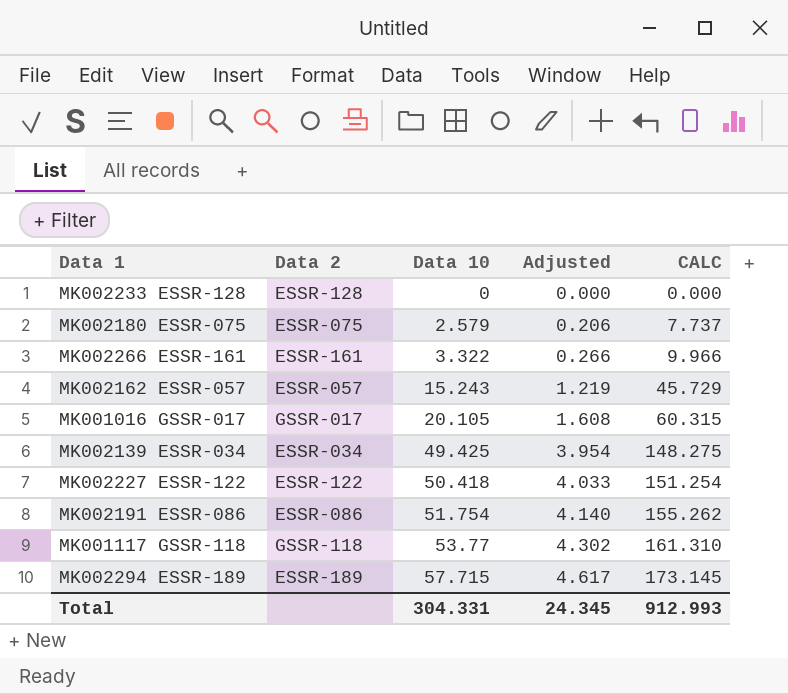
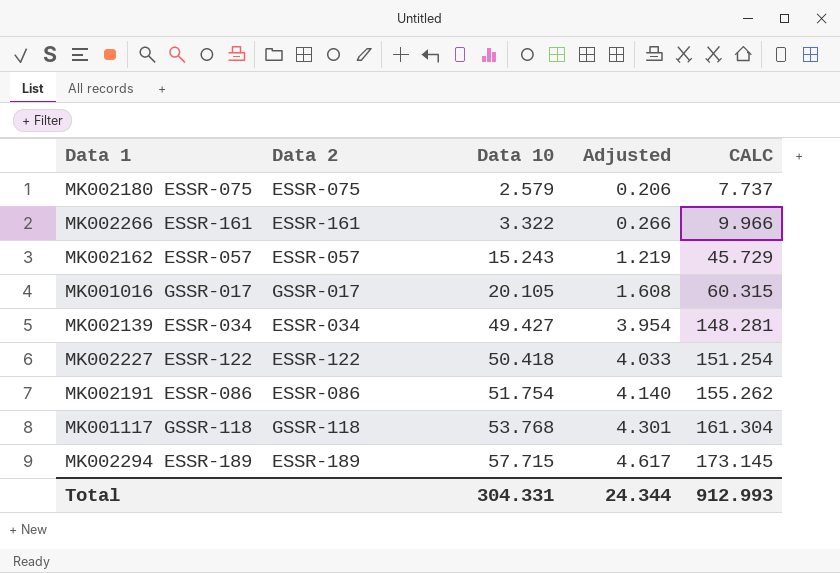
row MK002233 ESSR-128: ESSR-128 | 0 | 0.000 | 0.000 -> none
MK002139 ESSR-034 | Data 10: 49.425 -> 49.427
MK002139 ESSR-034 | CALC: 148.275 -> 148.281
MK001117 GSSR-118 | Data 10: 53.77 -> 53.768
MK001117 GSSR-118 | Adjusted: 4.302 -> 4.301
MK001117 GSSR-118 | CALC: 161.310 -> 161.304
Total | Adjusted: 24.345 -> 24.344

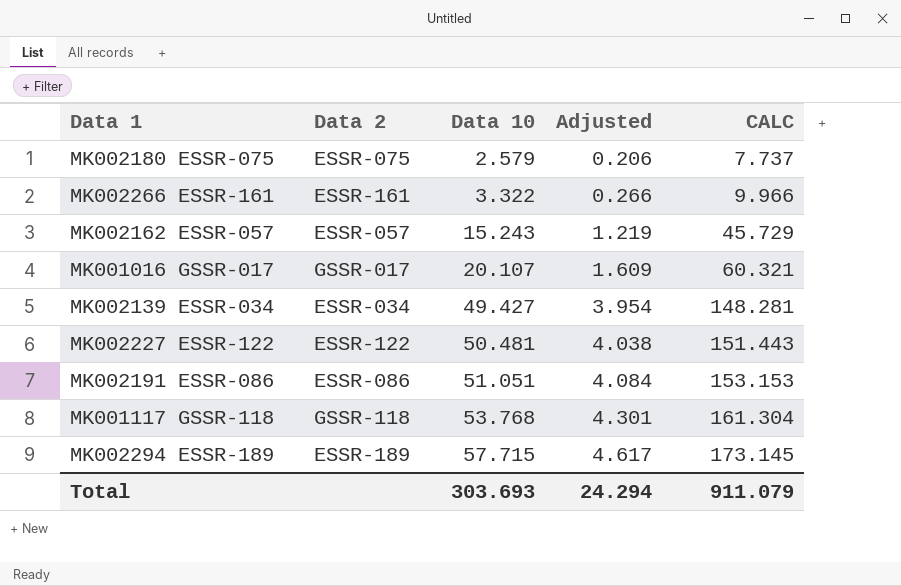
MK001016 GSSR-017 | Data 10: 20.105 -> 20.107
MK001016 GSSR-017 | Adjusted: 1.608 -> 1.609
MK001016 GSSR-017 | CALC: 60.315 -> 60.321
MK002227 ESSR-122 | Data 10: 50.418 -> 50.481
MK002227 ESSR-122 | Adjusted: 4.033 -> 4.038
MK002227 ESSR-122 | CALC: 151.254 -> 151.443
MK002191 ESSR-086 | Data 10: 51.754 -> 51.051
MK002191 ESSR-086 | Adjusted: 4.140 -> 4.084
MK002191 ESSR-086 | CALC: 155.262 -> 153.153
Total | Data 10: 304.331 -> 303.693
Total | Adjusted: 24.344 -> 24.294
Total | CALC: 912.993 -> 911.079

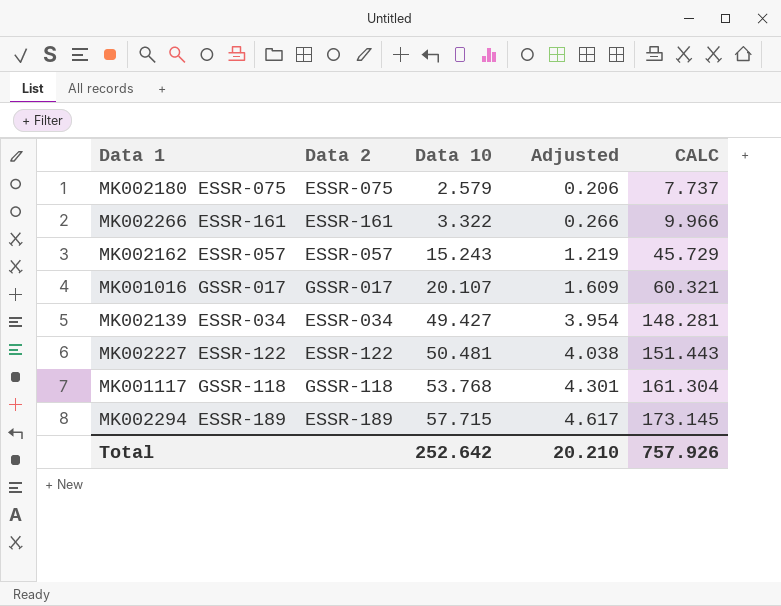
row MK002191 ESSR-086: ESSR-086 | 51.051 | 4.084 | 153.153 -> none
Total | Data 10: 303.693 -> 252.642
Total | Adjusted: 24.294 -> 20.210
Total | CALC: 911.079 -> 757.926

